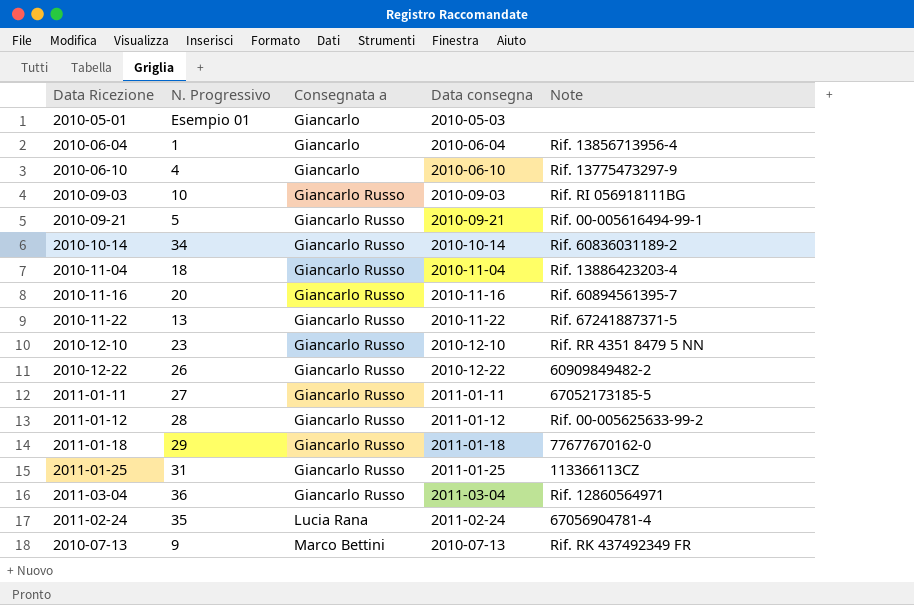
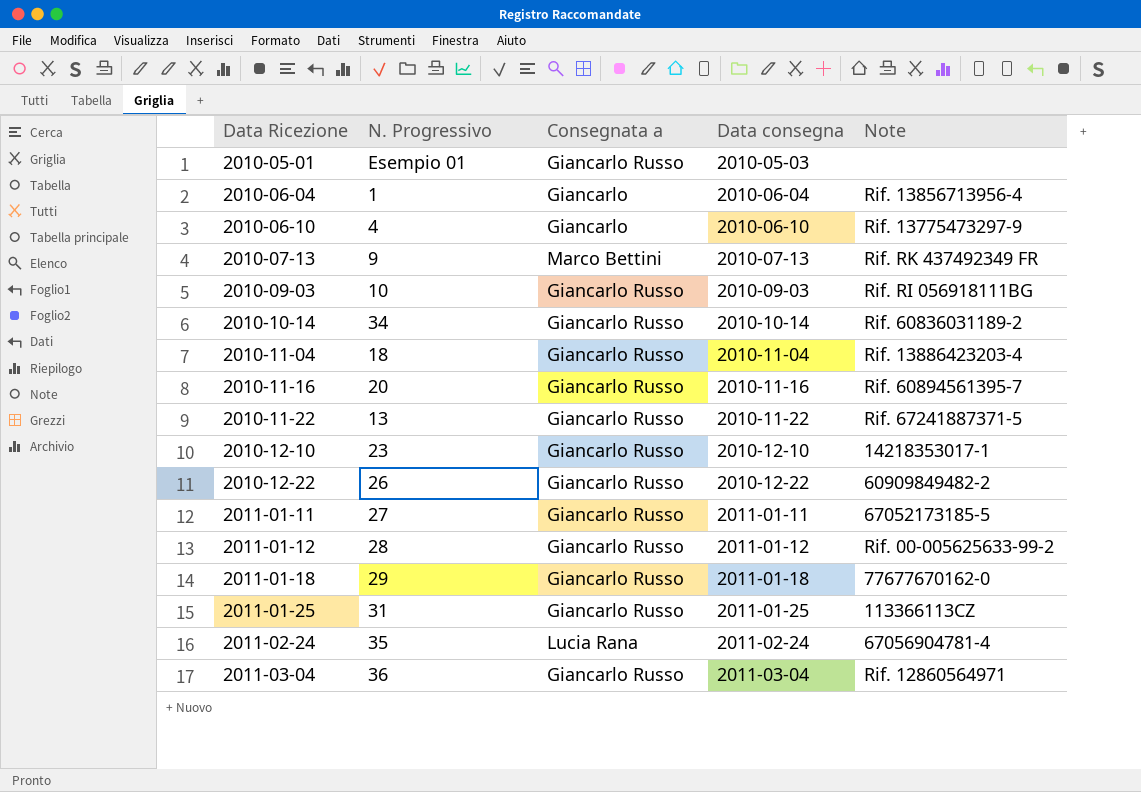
row order: Consegnata a ascending -> Data Ricezione ascending
row 2010-09-21: 5 | Giancarlo Russo | 2010-09-21 | Rif. 00-005616494-99-1 -> none
2010-05-01 | Consegnata a: Giancarlo -> Giancarlo Russo
2010-12-10 | Note: Rif. RR 4351 8479 5 NN -> 14218353017-1

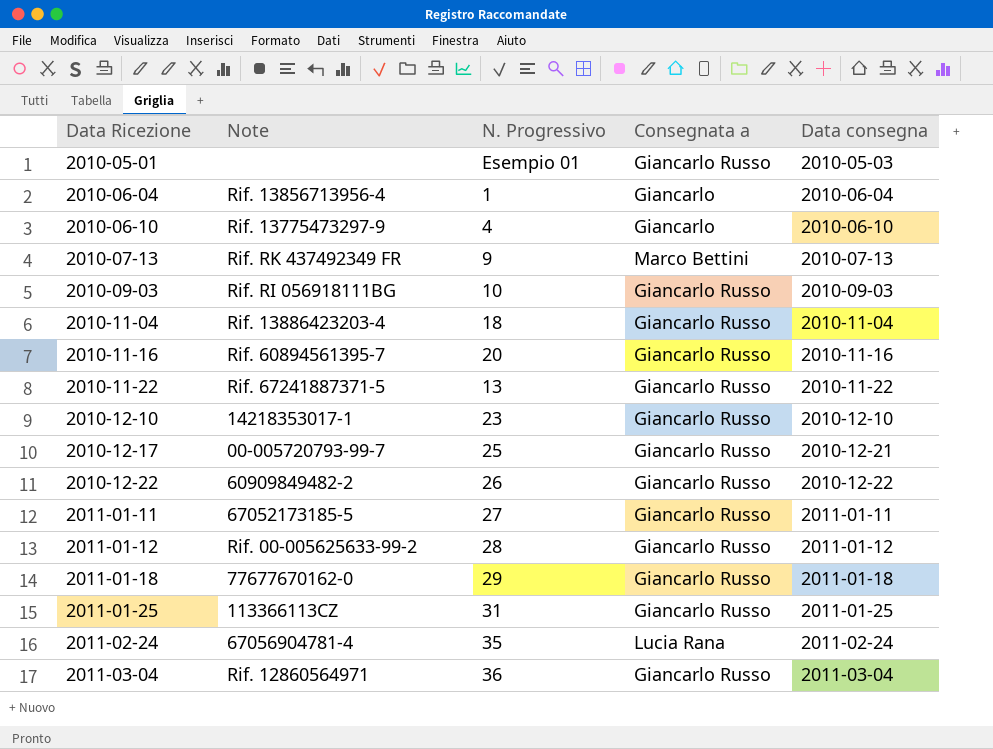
column Note | position: 5 -> 2
row 2010-10-14: 34 | Giancarlo Russo | 2010-10-14 | Rif. 60836031189-2 -> none
row 2010-12-17: none -> 00-005720793-99-7 | 25 | Giancarlo Russo | 2010-12-21

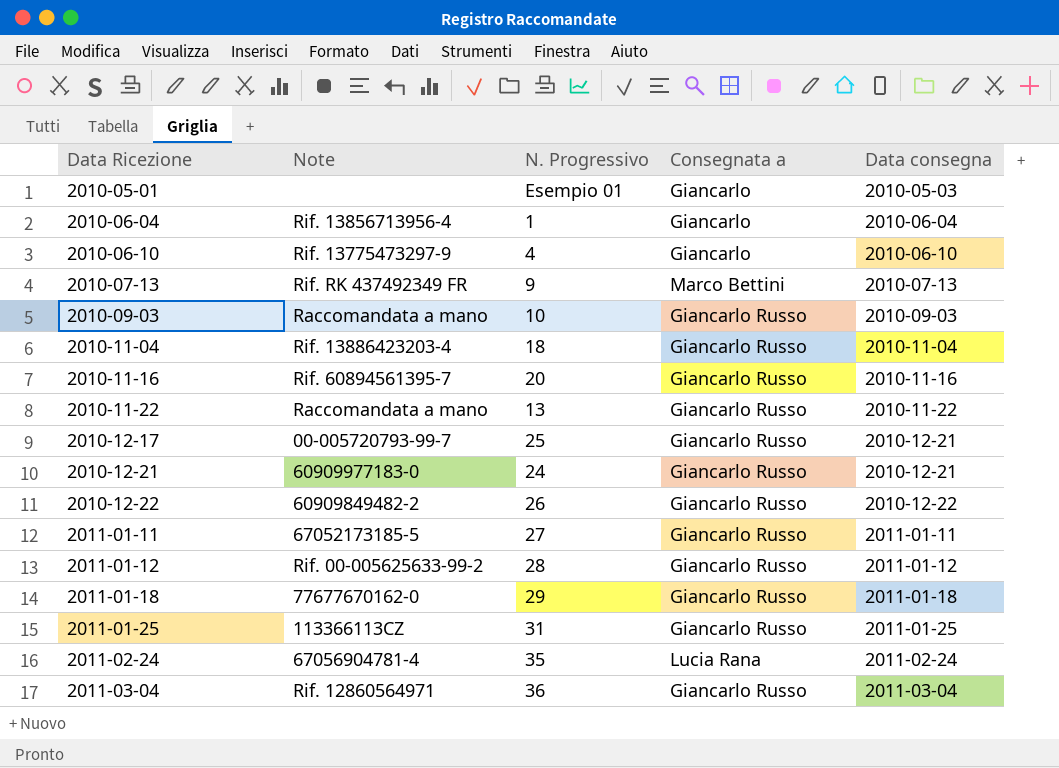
row 2010-12-10: 14218353017-1 | 23 | Giancarlo Russo | 2010-12-10 -> none
2010-05-01 | Consegnata a: Giancarlo Russo -> Giancarlo
2010-09-03 | Note: Rif. RI 056918111BG -> Raccomandata a mano
2010-11-22 | Note: Rif. 67241887371-5 -> Raccomandata a mano
row 2010-12-21: none -> 60909977183-0 | 24 | Giancarlo Russo | 2010-12-21

